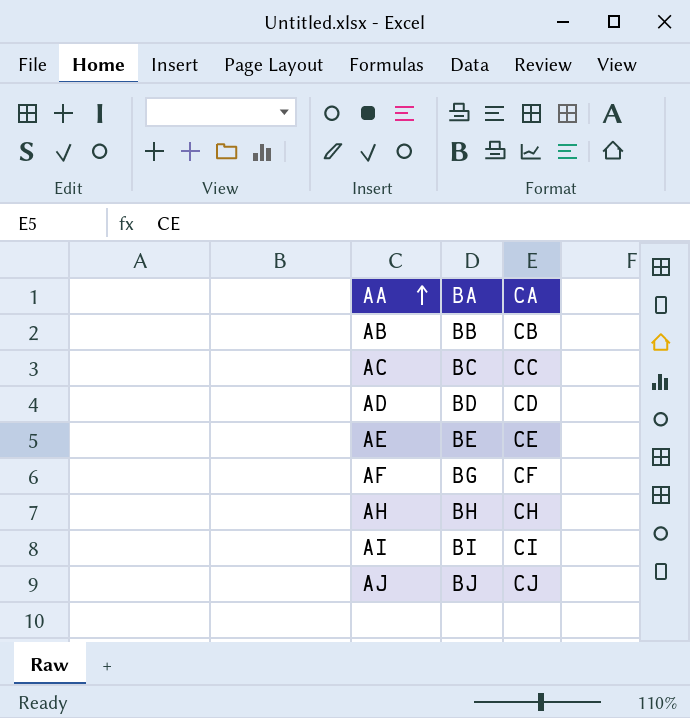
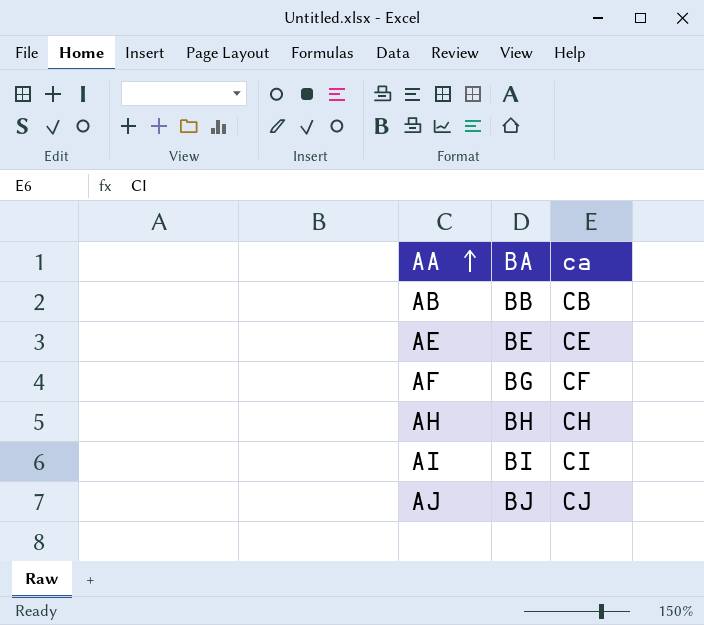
column name: CA -> ca
row AC: BC | CC -> none
row AD: BD | CD -> none

